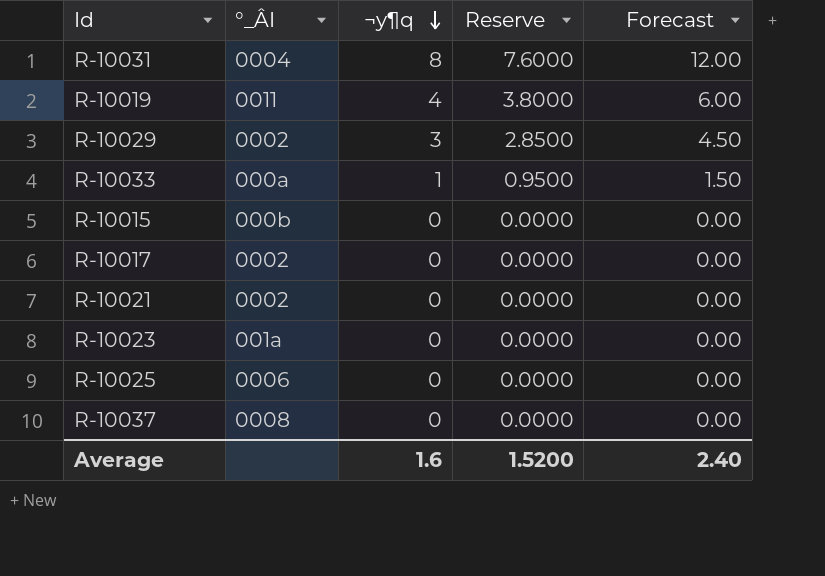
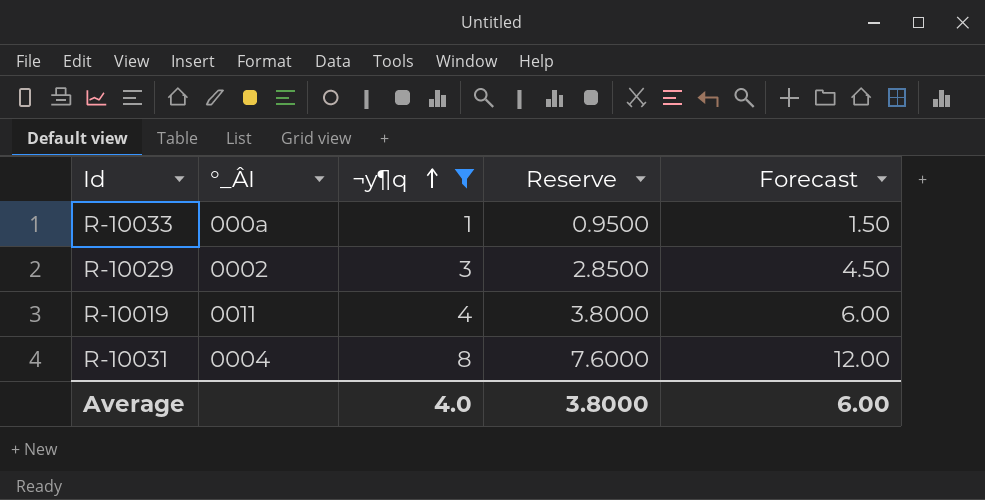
filter: none -> ¬y¶q != 0
row order: ¬y¶q descending -> ¬y¶q ascending
Average | ¬y¶q: 1.6 -> 4.0
Average | Reserve: 1.5200 -> 3.8000
Average | Forecast: 2.40 -> 6.00

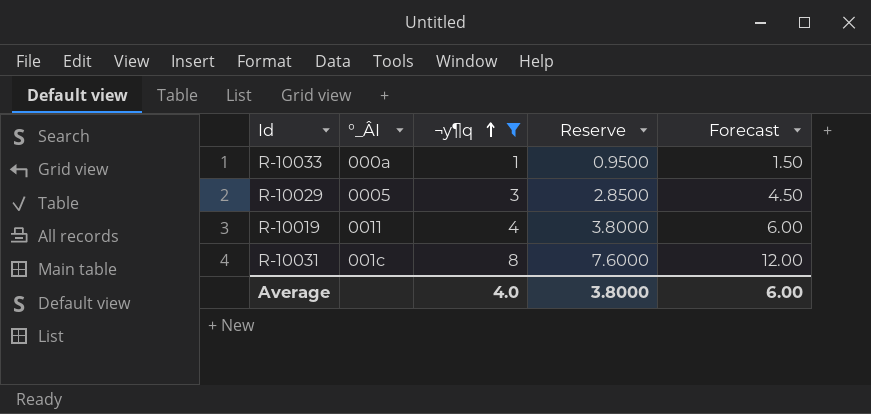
R-10029 | °_ÂI: 0002 -> 0005
R-10031 | °_ÂI: 0004 -> 001c

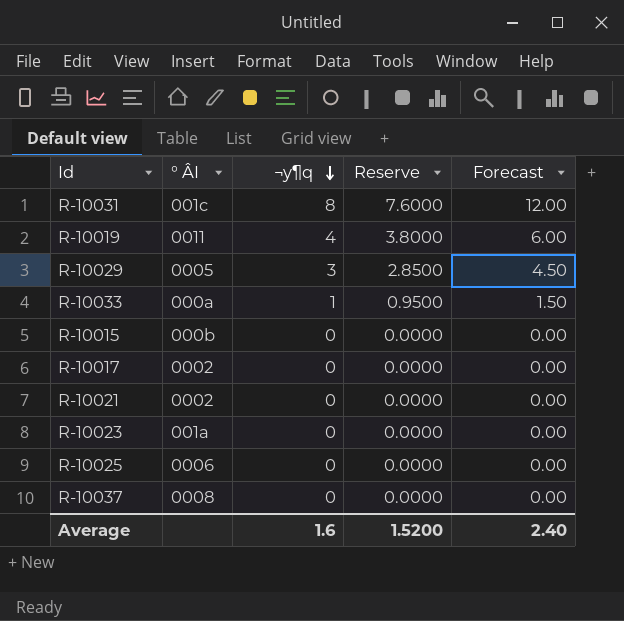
filter: ¬y¶q != 0 -> none
row order: ¬y¶q ascending -> ¬y¶q descending
column name: °_ÂI -> ° ÂI
Average | ¬y¶q: 4.0 -> 1.6
Average | Reserve: 3.8000 -> 1.5200
Average | Forecast: 6.00 -> 2.40

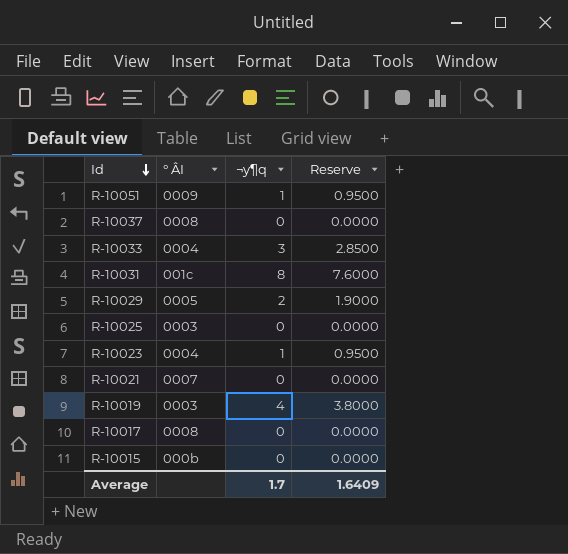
row order: ¬y¶q descending -> Id descending
column Forecast | formula: [¬y¶q] * 1.5 -> none
row R-10051: none -> 0009 | 1 | 0.9500
R-10033 | ° ÂI: 000a -> 0004
R-10033 | ¬y¶q: 1 -> 3
R-10033 | Reserve: 0.9500 -> 2.8500
R-10029 | ¬y¶q: 3 -> 2
R-10029 | Reserve: 2.8500 -> 1.9000
R-10025 | ° ÂI: 0006 -> 0003
R-10023 | ° ÂI: 001a -> 0004
R-10023 | ¬y¶q: 0 -> 1
R-10023 | Reserve: 0.0000 -> 0.9500
R-10021 | ° ÂI: 0002 -> 0007
R-10019 | ° ÂI: 0011 -> 0003
R-10017 | ° ÂI: 0002 -> 0008
Average | ¬y¶q: 1.6 -> 1.7
Average | Reserve: 1.5200 -> 1.6409

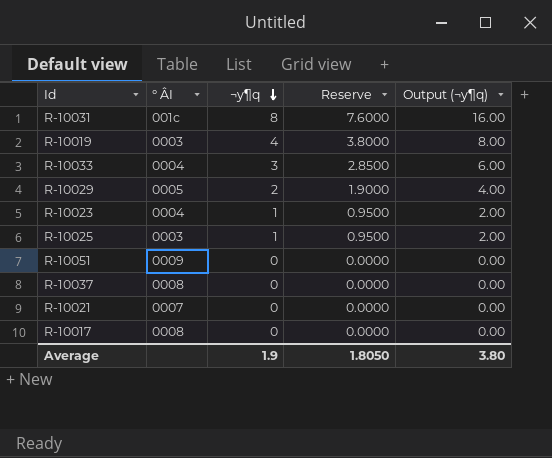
row order: Id descending -> ¬y¶q descending
column Output (¬y¶q) | formula: none -> [¬y¶q] * 2
row R-10015: 000b | 0 | 0.0000 -> none
R-10025 | ¬y¶q: 0 -> 1
R-10025 | Reserve: 0.0000 -> 0.9500
R-10051 | ¬y¶q: 1 -> 0
R-10051 | Reserve: 0.9500 -> 0.0000
Average | ¬y¶q: 1.7 -> 1.9
Average | Reserve: 1.6409 -> 1.8050

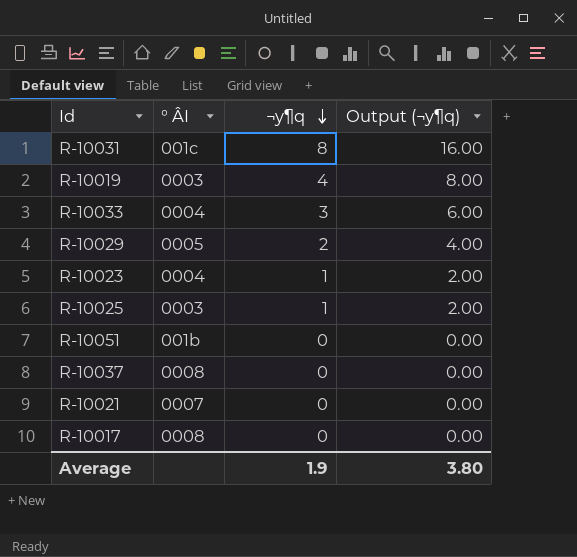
column Reserve | formula: [¬y¶q] * 0.95 -> none
R-10051 | ° ÂI: 0009 -> 001b

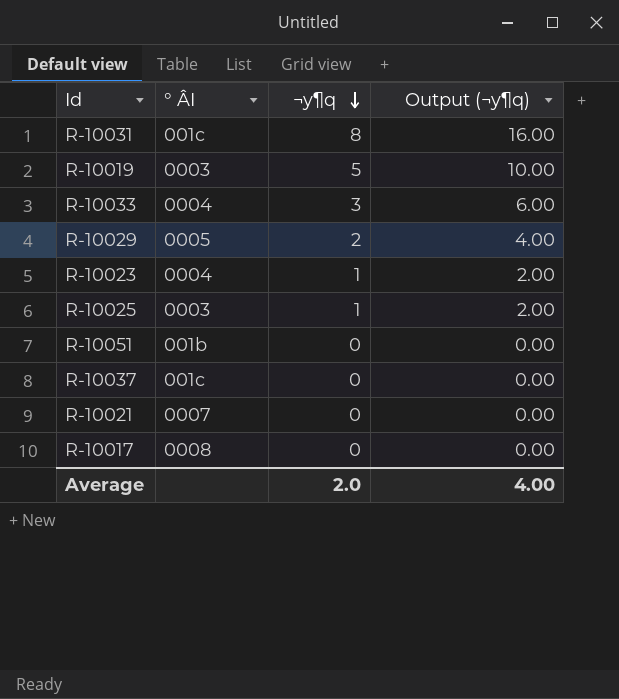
R-10019 | ¬y¶q: 4 -> 5
R-10019 | Output (¬y¶q): 8.00 -> 10.00
R-10037 | ° ÂI: 0008 -> 001c
Average | ¬y¶q: 1.9 -> 2.0
Average | Output (¬y¶q): 3.80 -> 4.00

